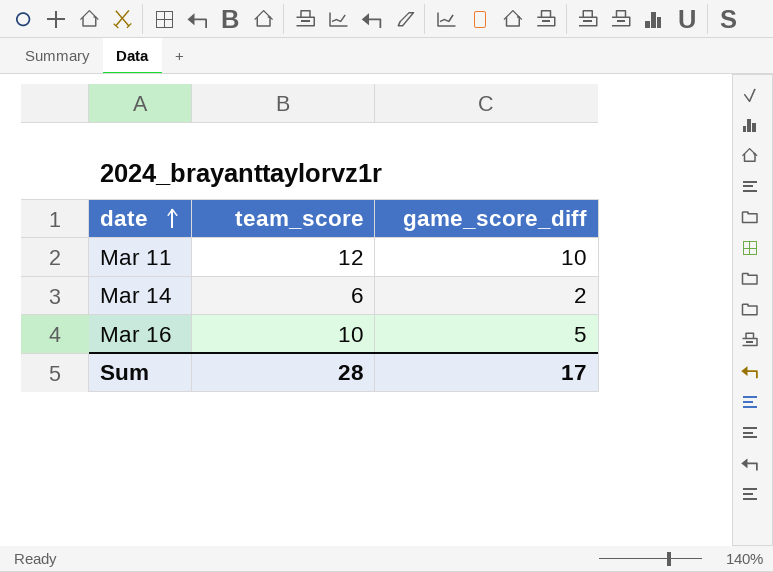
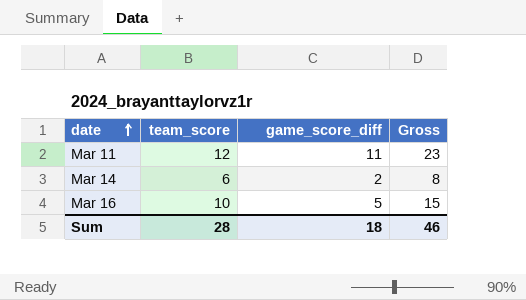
column Gross | formula: none -> [team_score] + [game_score_diff]
Mar 11 | game_score_diff: 10 -> 11
Sum | game_score_diff: 17 -> 18

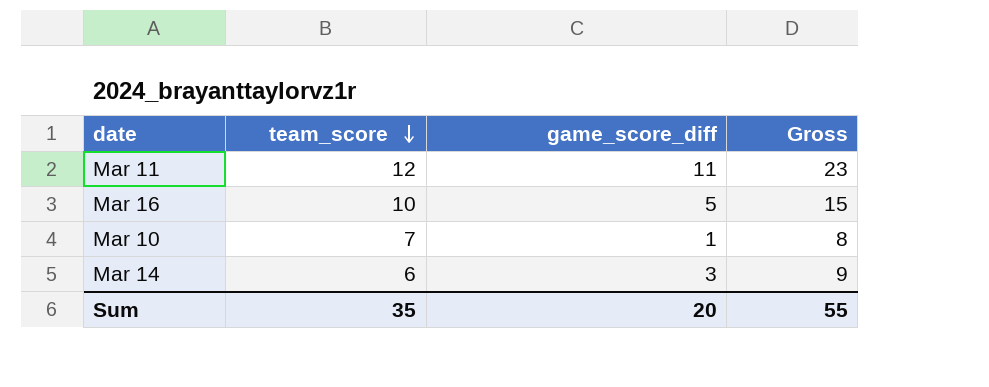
row order: date ascending -> team_score descending
row Mar 10: none -> 7 | 1 | 8
Mar 14 | game_score_diff: 2 -> 3
Mar 14 | Gross: 8 -> 9
Sum | team_score: 28 -> 35
Sum | game_score_diff: 18 -> 20
Sum | Gross: 46 -> 55

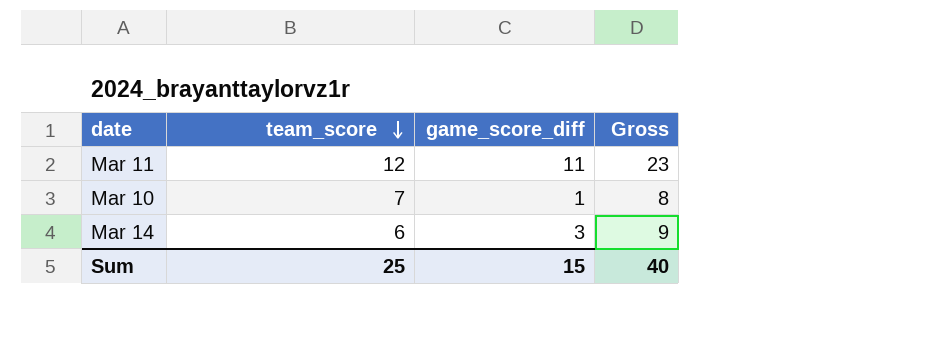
row Mar 16: 10 | 5 | 15 -> none
Sum | team_score: 35 -> 25
Sum | game_score_diff: 20 -> 15
Sum | Gross: 55 -> 40

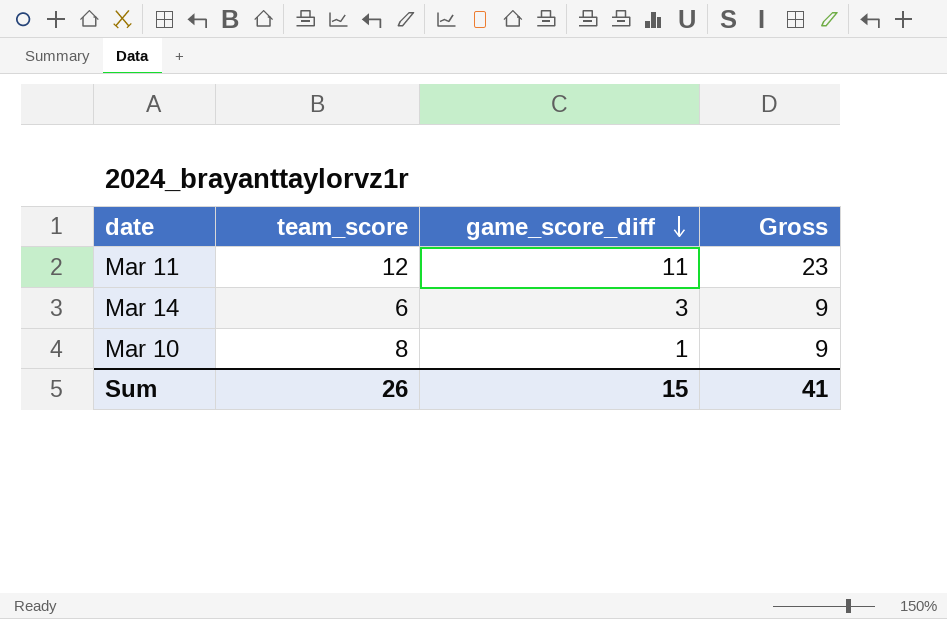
row order: team_score descending -> game_score_diff descending
Mar 10 | team_score: 7 -> 8
Mar 10 | Gross: 8 -> 9
Sum | team_score: 25 -> 26
Sum | Gross: 40 -> 41

